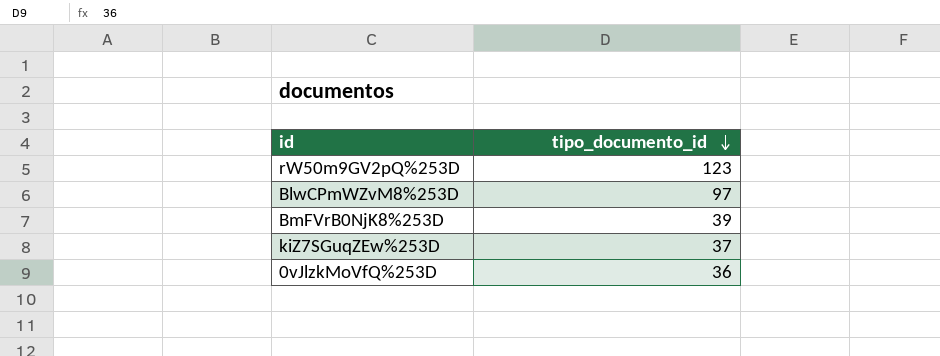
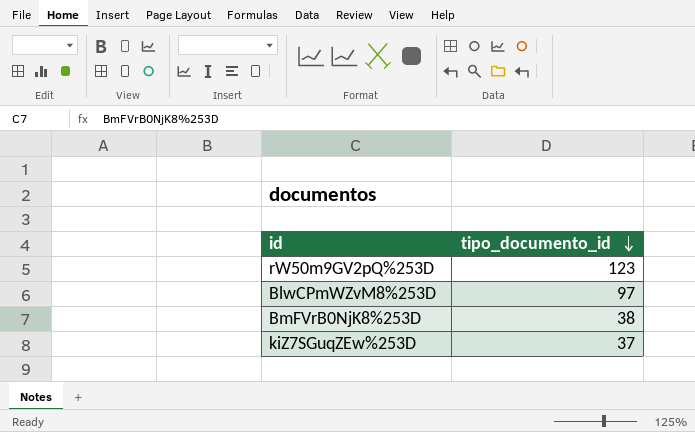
row 0vJlzkMoVfQ%253D: 36 -> none
BmFVrB0NjK8%253D | tipo_documento_id: 39 -> 38

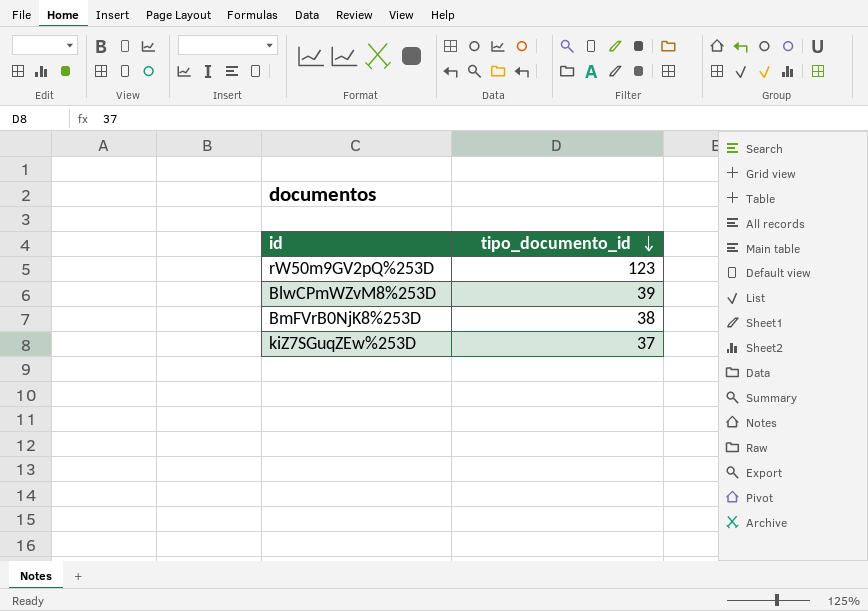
BlwCPmWZvM8%253D | tipo_documento_id: 97 -> 39

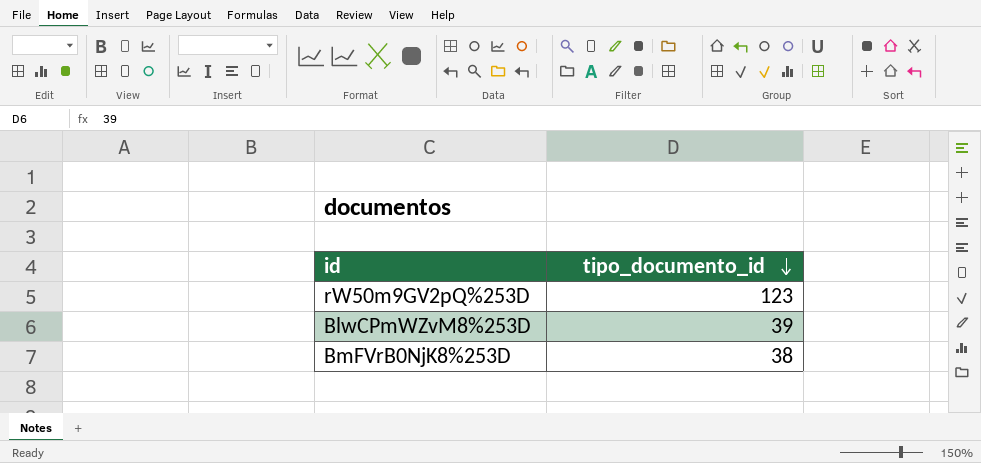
row kiZ7SGuqZEw%253D: 37 -> none

